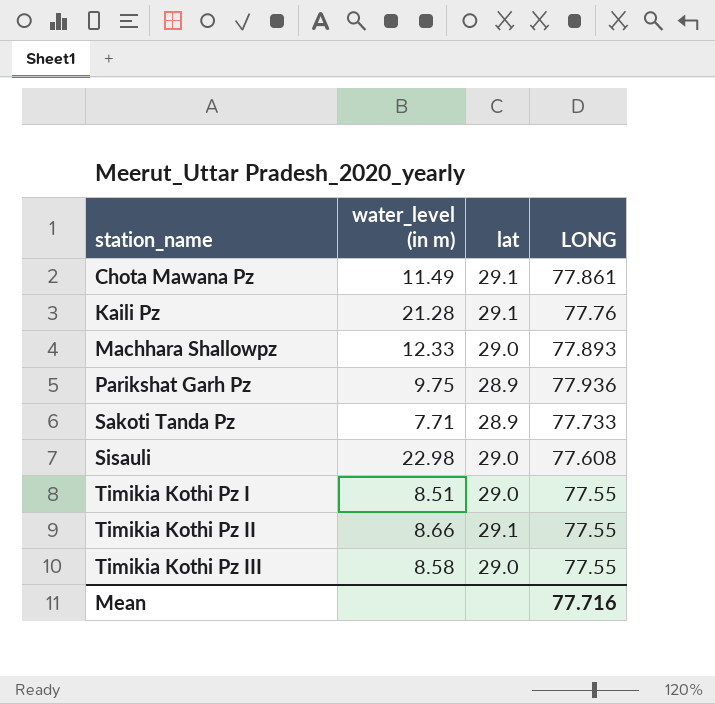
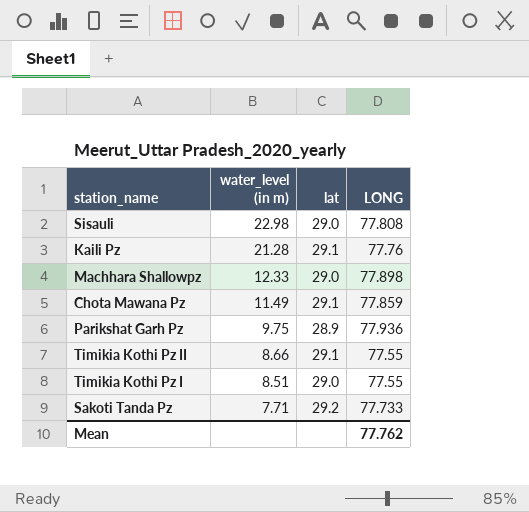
row order: station_name ascending -> water_level (in m) descending
row Timikia Kothi Pz III: 8.58 | 29.0 | 77.55 -> none
Sisauli | LONG: 77.608 -> 77.808
Machhara Shallowpz | LONG: 77.893 -> 77.898
Chota Mawana Pz | LONG: 77.861 -> 77.859
Sakoti Tanda Pz | lat: 28.9 -> 29.2
Mean | LONG: 77.716 -> 77.762

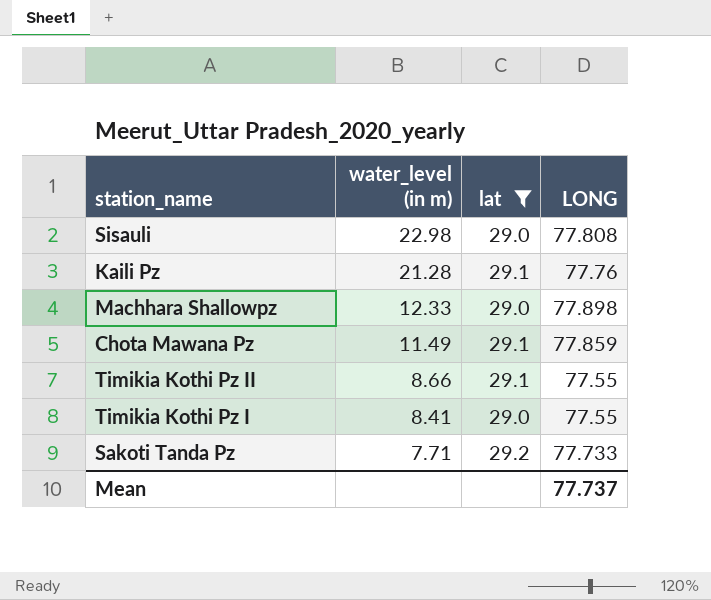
filter: none -> lat != 28.9
Timikia Kothi Pz I | water_level (in m): 8.51 -> 8.41
Mean | LONG: 77.762 -> 77.737

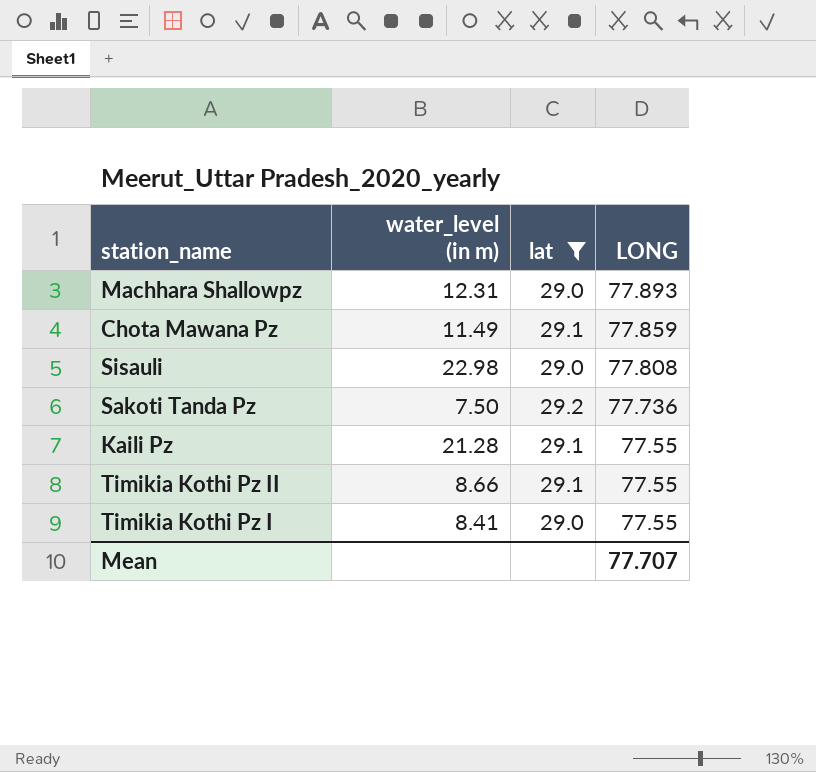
row order: water_level (in m) descending -> LONG descending
Machhara Shallowpz | water_level (in m): 12.33 -> 12.31
Machhara Shallowpz | LONG: 77.898 -> 77.893
Sakoti Tanda Pz | water_level (in m): 7.71 -> 7.50
Sakoti Tanda Pz | LONG: 77.733 -> 77.736
Kaili Pz | LONG: 77.76 -> 77.55
Mean | LONG: 77.737 -> 77.707

